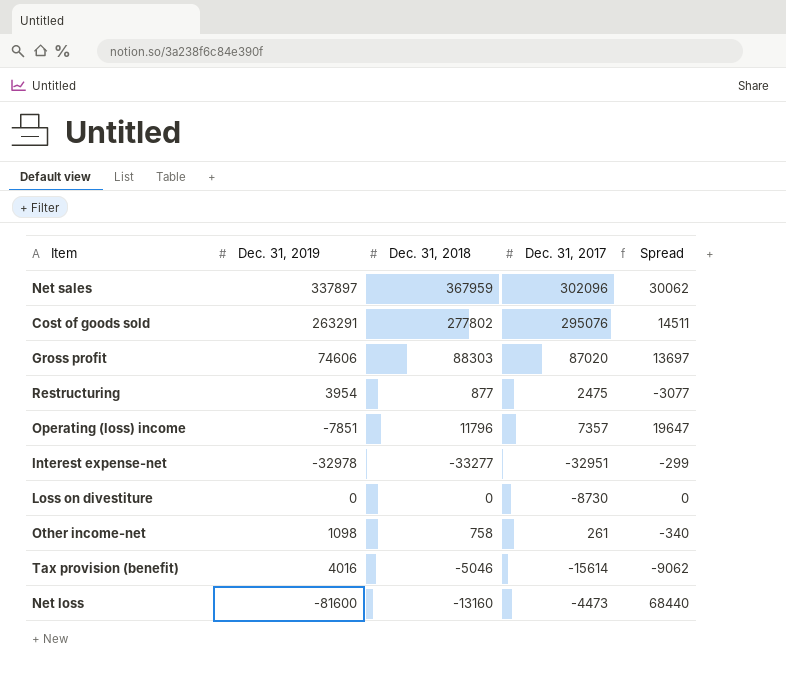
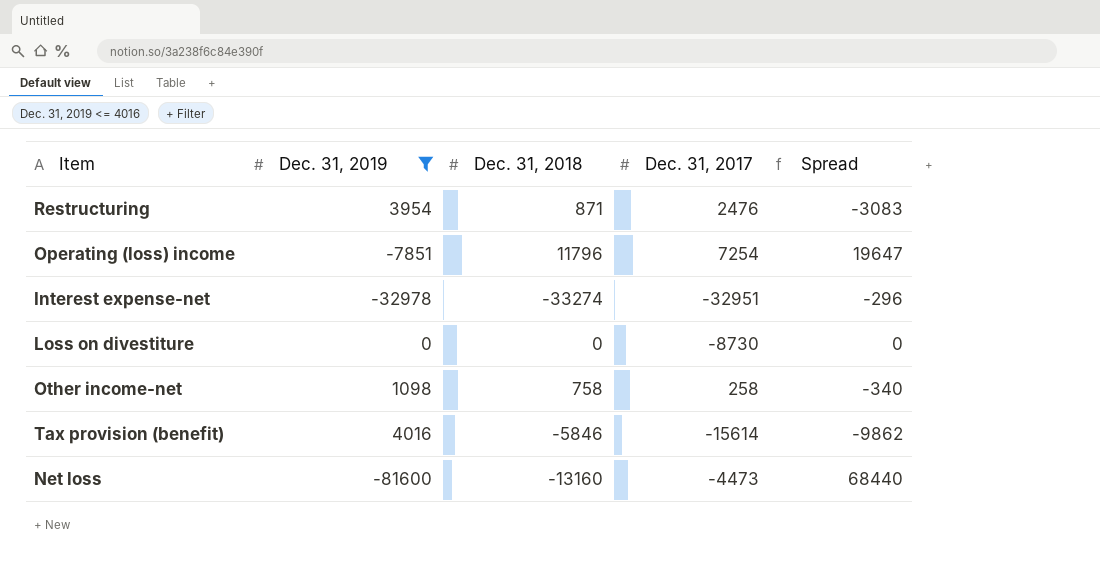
filter: none -> Dec. 31, 2019 <= 4016
Restructuring | Dec. 31, 2018: 877 -> 871
Restructuring | Dec. 31, 2017: 2475 -> 2476
Restructuring | Spread: -3077 -> -3083
Operating (loss) income | Dec. 31, 2017: 7357 -> 7254
Interest expense-net | Dec. 31, 2018: -33277 -> -33274
Interest expense-net | Spread: -299 -> -296
Other income-net | Dec. 31, 2017: 261 -> 258
Tax provision (benefit) | Dec. 31, 2018: -5046 -> -5846
Tax provision (benefit) | Spread: -9062 -> -9862

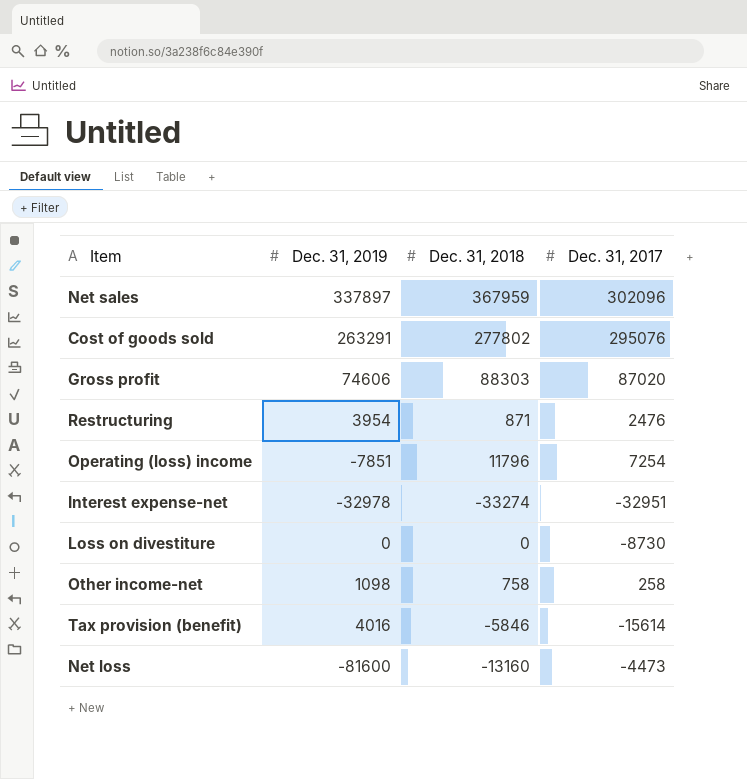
filter: Dec. 31, 2019 <= 4016 -> none
column Spread | formula: [Dec. 31, 2018] - [Dec. 31, 2019] -> none

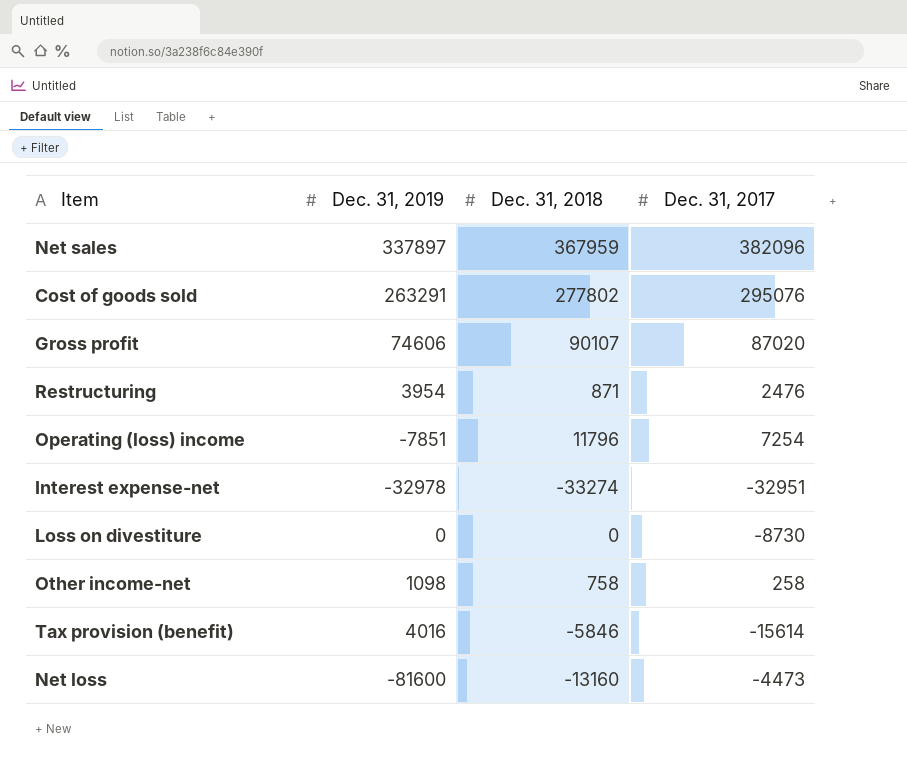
Net sales | Dec. 31, 2017: 302096 -> 382096
Gross profit | Dec. 31, 2018: 88303 -> 90107

